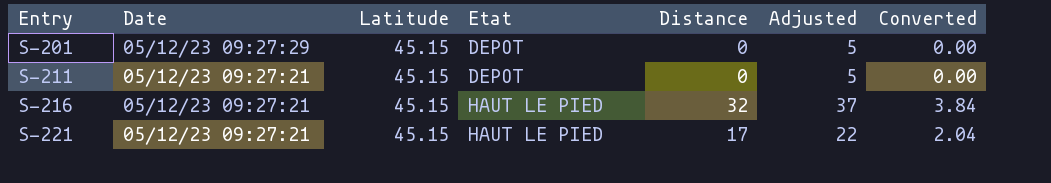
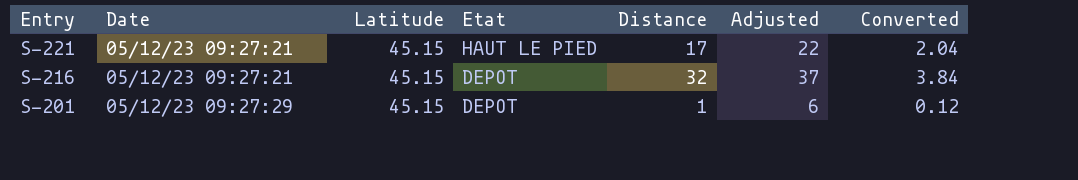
row order: Entry ascending -> Entry descending
row S-211: 05/12/23 09:27:21 | 45.15 | DEPOT | 0 | 5 | 0.00 -> none
S-216 | Etat: HAUT LE PIED -> DEPOT
S-201 | Distance: 0 -> 1
S-201 | Adjusted: 5 -> 6
S-201 | Converted: 0.00 -> 0.12

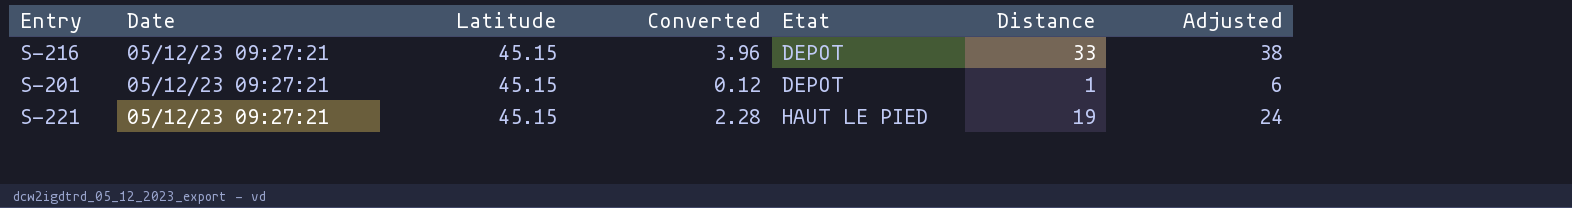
row order: Entry descending -> Etat ascending
column Converted | position: 7 -> 4
S-216 | Converted: 3.84 -> 3.96
S-216 | Distance: 32 -> 33
S-216 | Adjusted: 37 -> 38
S-201 | Date: 05/12/23 09:27:29 -> 05/12/23 09:27:21
S-221 | Converted: 2.04 -> 2.28
S-221 | Distance: 17 -> 19
S-221 | Adjusted: 22 -> 24

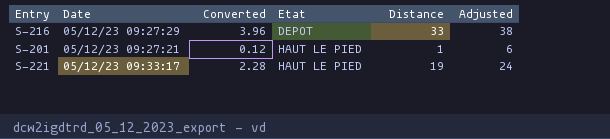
column Latitude | position: 3 -> none
S-216 | Date: 05/12/23 09:27:21 -> 05/12/23 09:27:29
S-201 | Etat: DEPOT -> HAUT LE PIED
S-221 | Date: 05/12/23 09:27:21 -> 05/12/23 09:33:17

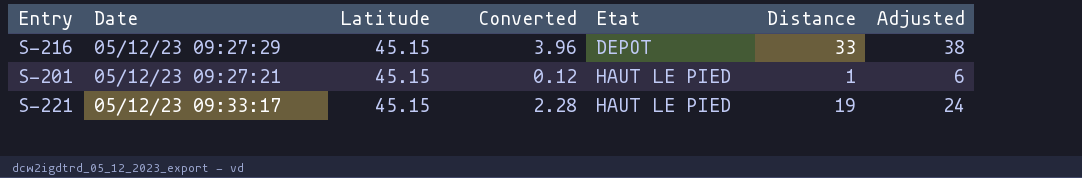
column Latitude | position: none -> 3

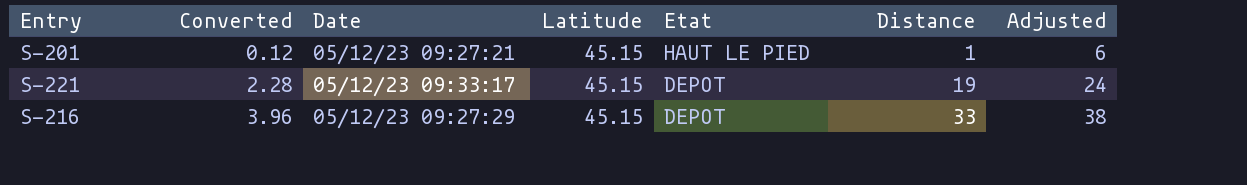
row order: Etat ascending -> Converted ascending
column Converted | position: 4 -> 2
S-221 | Etat: HAUT LE PIED -> DEPOT

